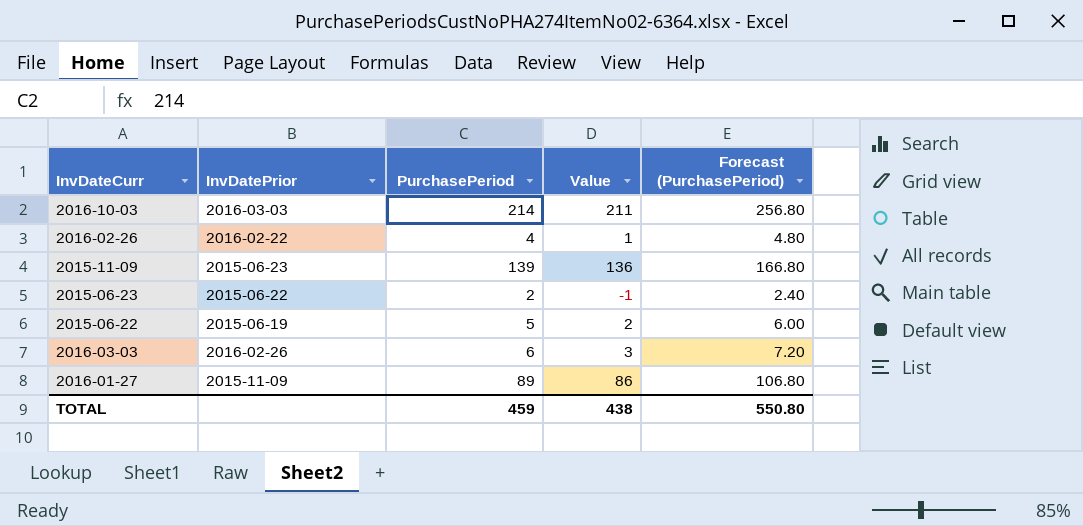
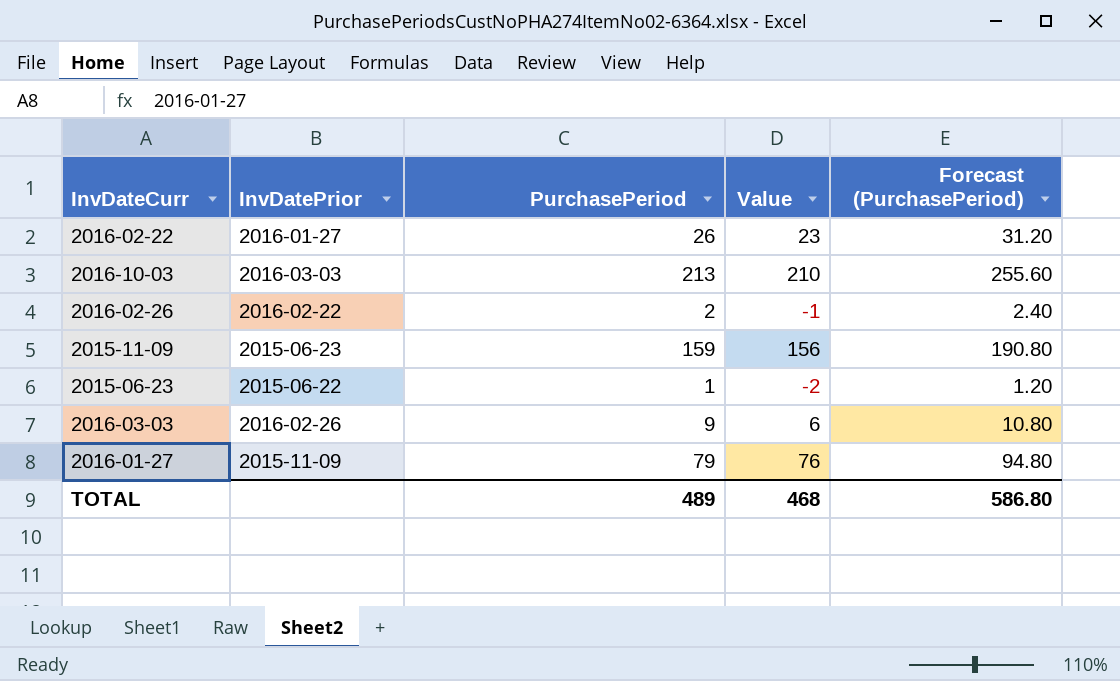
row 2015-06-22: 2015-06-19 | 5 | 2 | 6.00 -> none
row 2016-02-22: none -> 2016-01-27 | 26 | 23 | 31.20
2016-10-03 | PurchasePeriod: 214 -> 213
2016-10-03 | Value: 211 -> 210
2016-10-03 | Forecast (PurchasePeriod): 256.80 -> 255.60
2016-02-26 | PurchasePeriod: 4 -> 2
2016-02-26 | Value: 1 -> -1
2016-02-26 | Forecast (PurchasePeriod): 4.80 -> 2.40
2015-11-09 | PurchasePeriod: 139 -> 159
2015-11-09 | Value: 136 -> 156
2015-11-09 | Forecast (PurchasePeriod): 166.80 -> 190.80
2015-06-23 | PurchasePeriod: 2 -> 1
2015-06-23 | Value: -1 -> -2
2015-06-23 | Forecast (PurchasePeriod): 2.40 -> 1.20
2016-03-03 | PurchasePeriod: 6 -> 9
2016-03-03 | Value: 3 -> 6
2016-03-03 | Forecast (PurchasePeriod): 7.20 -> 10.80
2016-01-27 | PurchasePeriod: 89 -> 79
2016-01-27 | Value: 86 -> 76
2016-01-27 | Forecast (PurchasePeriod): 106.80 -> 94.80
TOTAL | PurchasePeriod: 459 -> 489
TOTAL | Value: 438 -> 468
TOTAL | Forecast (PurchasePeriod): 550.80 -> 586.80

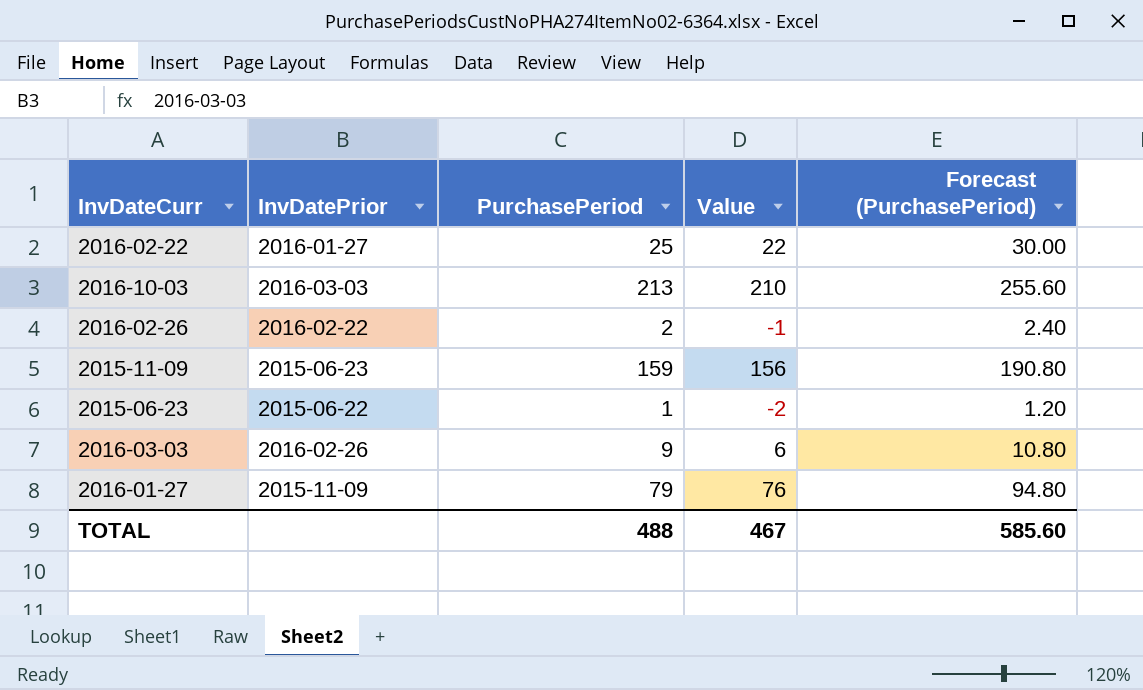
2016-02-22 | PurchasePeriod: 26 -> 25
2016-02-22 | Value: 23 -> 22
2016-02-22 | Forecast (PurchasePeriod): 31.20 -> 30.00
TOTAL | PurchasePeriod: 489 -> 488
TOTAL | Value: 468 -> 467
TOTAL | Forecast (PurchasePeriod): 586.80 -> 585.60

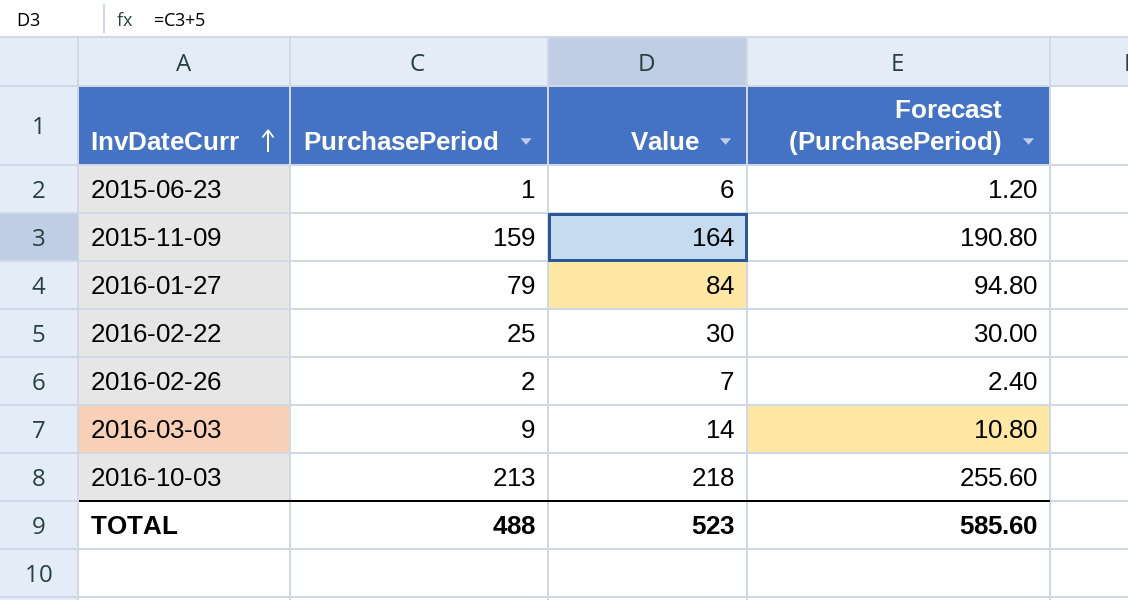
row order: none -> InvDateCurr ascending
column InvDatePrior | position: 2 -> none
column Value | formula: [PurchasePeriod] - 3 -> [PurchasePeriod] + 5
TOTAL | Value: 467 -> 523

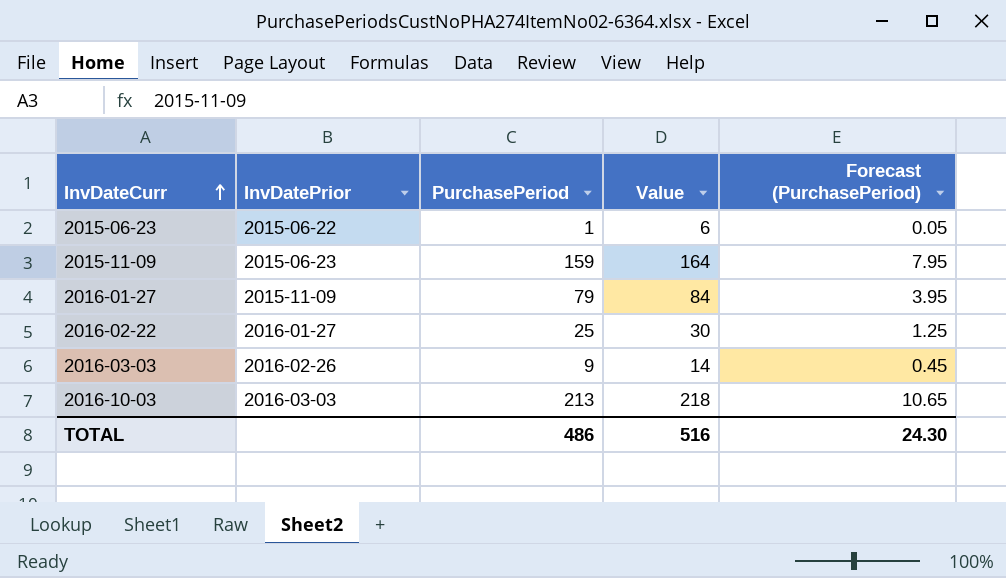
column InvDatePrior | position: none -> 2
column Forecast (PurchasePeriod) | formula: [PurchasePeriod] * 1.2 -> [PurchasePeriod] * 0.05
row 2016-02-26: 2 | 7 | 2.40 -> none
TOTAL | PurchasePeriod: 488 -> 486
TOTAL | Value: 523 -> 516
TOTAL | Forecast (PurchasePeriod): 585.60 -> 24.30

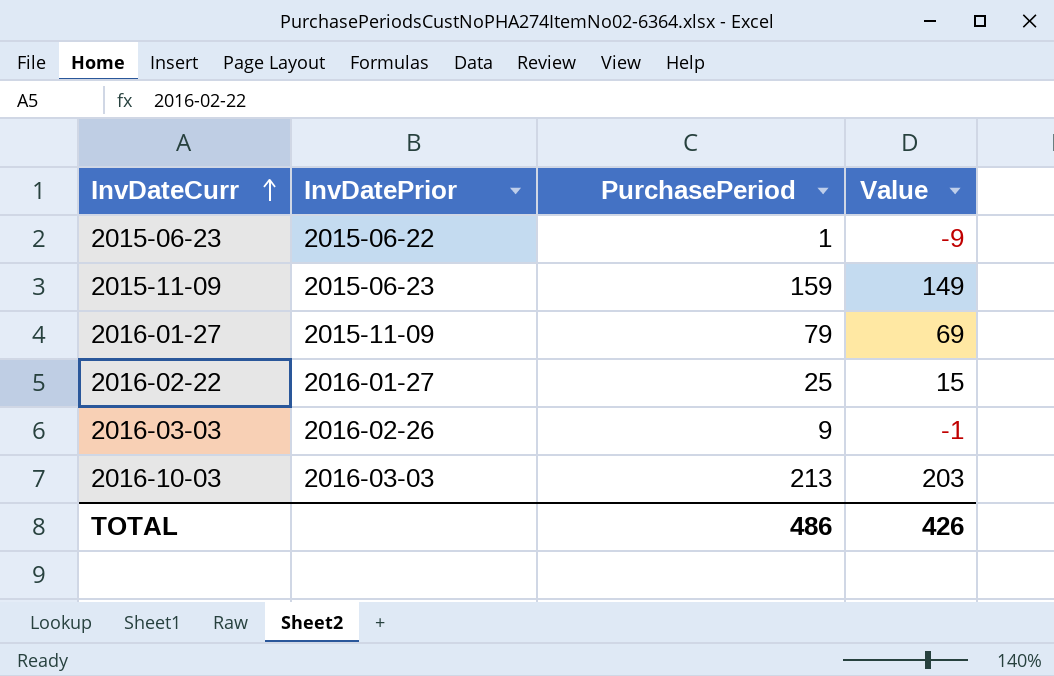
column Forecast (PurchasePeriod) | formula: [PurchasePeriod] * 0.05 -> none
column Value | formula: [PurchasePeriod] + 5 -> [PurchasePeriod] - 10
TOTAL | Value: 516 -> 426

